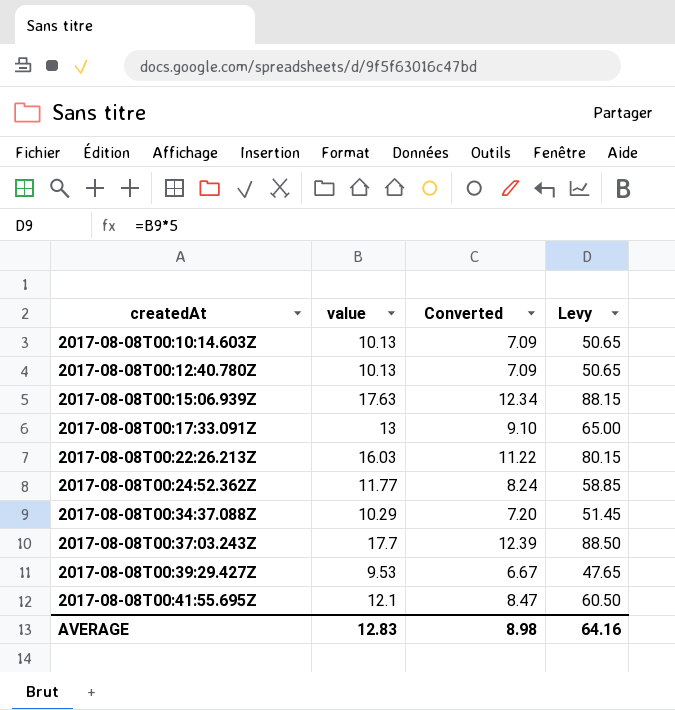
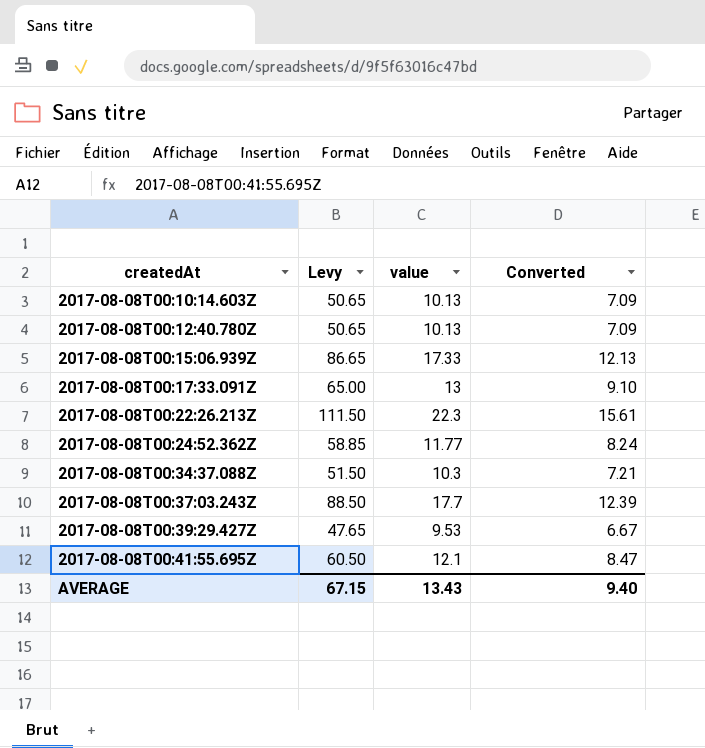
column Levy | position: 4 -> 2
2017-08-08T00:15:06.939Z | Levy: 88.15 -> 86.65
2017-08-08T00:15:06.939Z | value: 17.63 -> 17.33
2017-08-08T00:15:06.939Z | Converted: 12.34 -> 12.13
2017-08-08T00:22:26.213Z | Levy: 80.15 -> 111.50
2017-08-08T00:22:26.213Z | value: 16.03 -> 22.3
2017-08-08T00:22:26.213Z | Converted: 11.22 -> 15.61
2017-08-08T00:34:37.088Z | Levy: 51.45 -> 51.50
2017-08-08T00:34:37.088Z | value: 10.29 -> 10.3
2017-08-08T00:34:37.088Z | Converted: 7.20 -> 7.21
AVERAGE | Levy: 64.16 -> 67.15
AVERAGE | value: 12.83 -> 13.43
AVERAGE | Converted: 8.98 -> 9.40

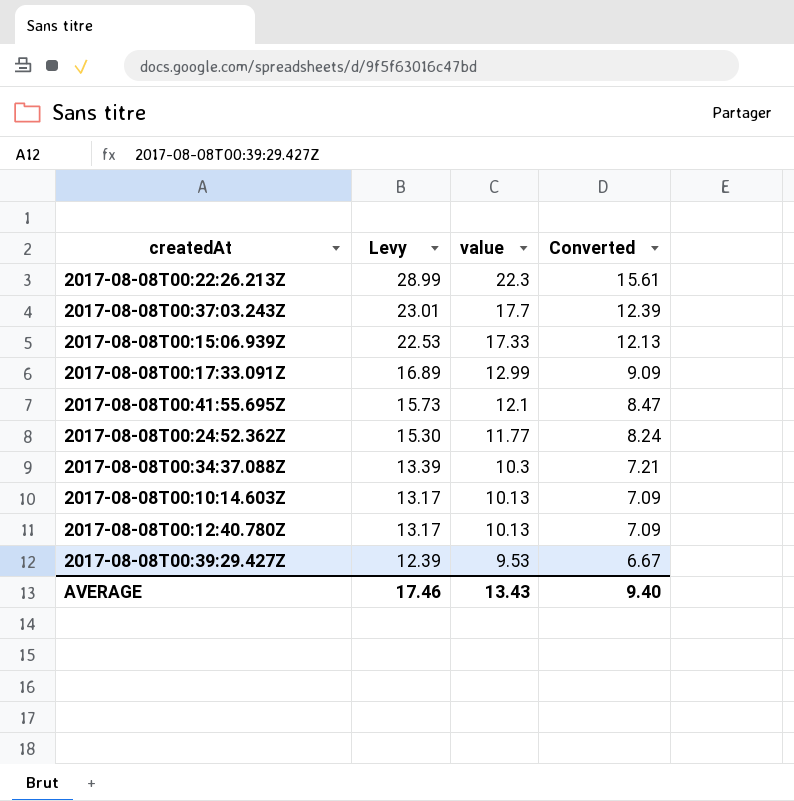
row order: createdAt ascending -> Levy descending
column Levy | formula: [value] * 5 -> [value] * 1.3
2017-08-08T00:17:33.091Z | value: 13 -> 12.99
2017-08-08T00:17:33.091Z | Converted: 9.10 -> 9.09
AVERAGE | Levy: 67.15 -> 17.46

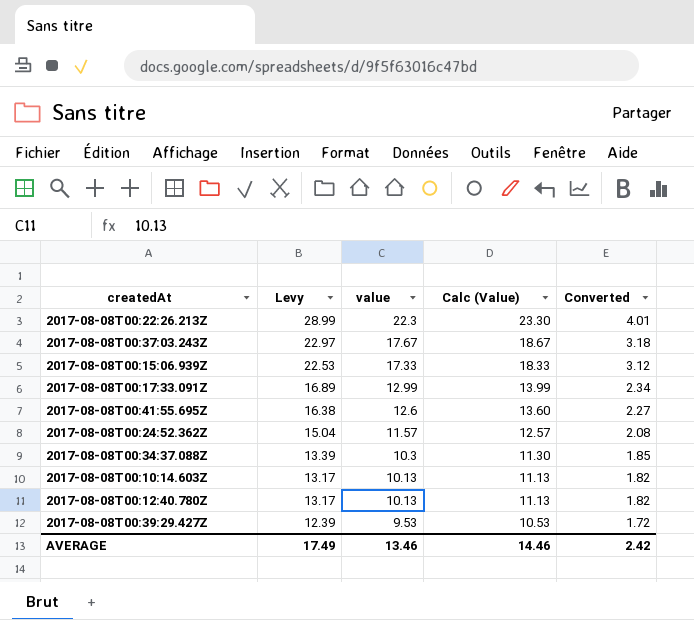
column Calc (Value) | formula: none -> [value] + 1
column Converted | formula: [value] * 0.7 -> [value] * 0.18
2017-08-08T00:37:03.243Z | Levy: 23.01 -> 22.97
2017-08-08T00:37:03.243Z | value: 17.7 -> 17.67
2017-08-08T00:41:55.695Z | Levy: 15.73 -> 16.38
2017-08-08T00:41:55.695Z | value: 12.1 -> 12.6
2017-08-08T00:24:52.362Z | Levy: 15.30 -> 15.04
2017-08-08T00:24:52.362Z | value: 11.77 -> 11.57
AVERAGE | Levy: 17.46 -> 17.49
AVERAGE | value: 13.43 -> 13.46
AVERAGE | Converted: 9.40 -> 2.42

